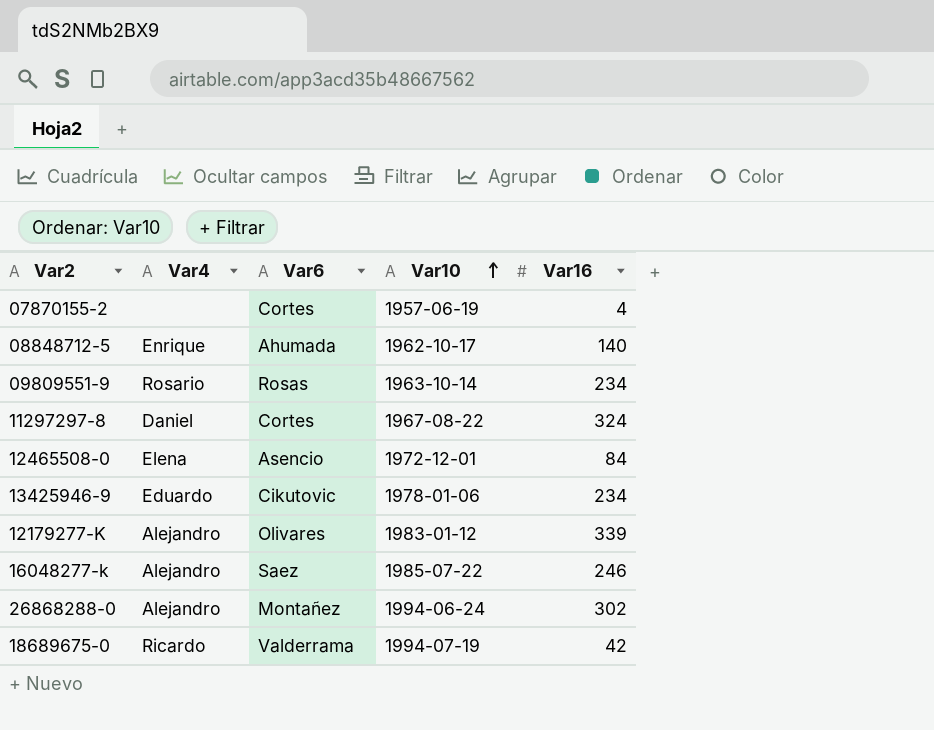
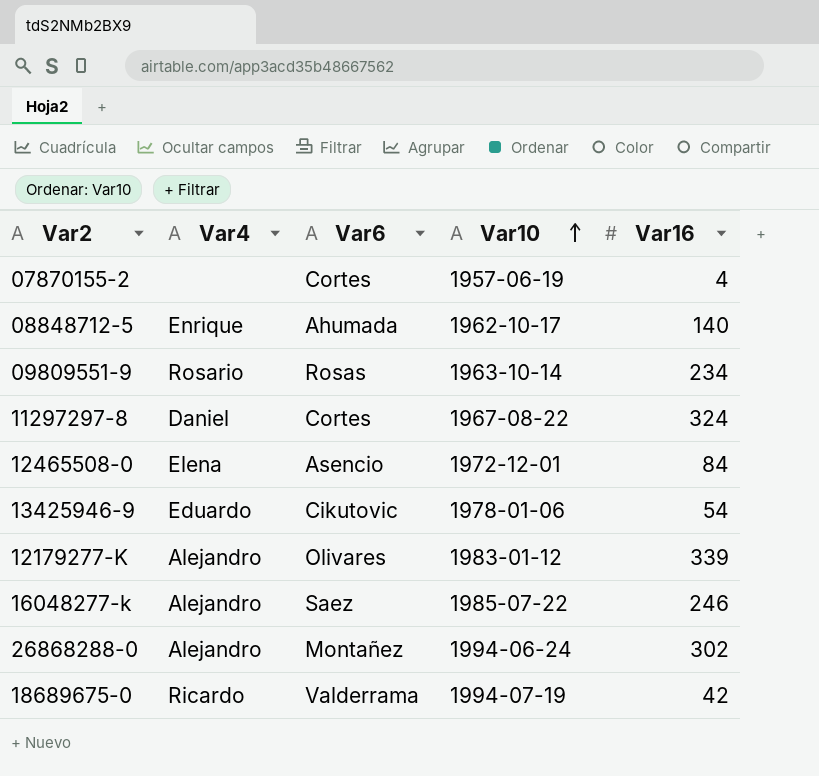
13425946-9 | Var16: 234 -> 54

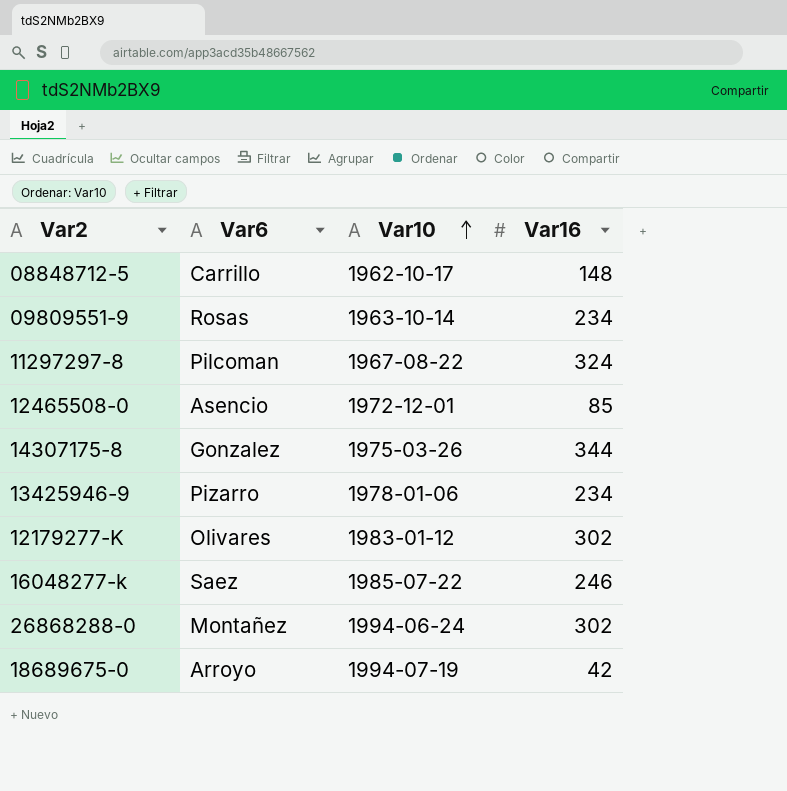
column Var4 | position: 2 -> none
row 07870155-2: none | Cortes | 1957-06-19 | 4 -> none
08848712-5 | Var6: Ahumada -> Carrillo
08848712-5 | Var16: 140 -> 148
11297297-8 | Var6: Cortes -> Pilcoman
12465508-0 | Var16: 84 -> 85
row 14307175-8: none -> Gonzalez | 1975-03-26 | 344
13425946-9 | Var6: Cikutovic -> Pizarro
13425946-9 | Var16: 54 -> 234
12179277-K | Var16: 339 -> 302
18689675-0 | Var6: Valderrama -> Arroyo

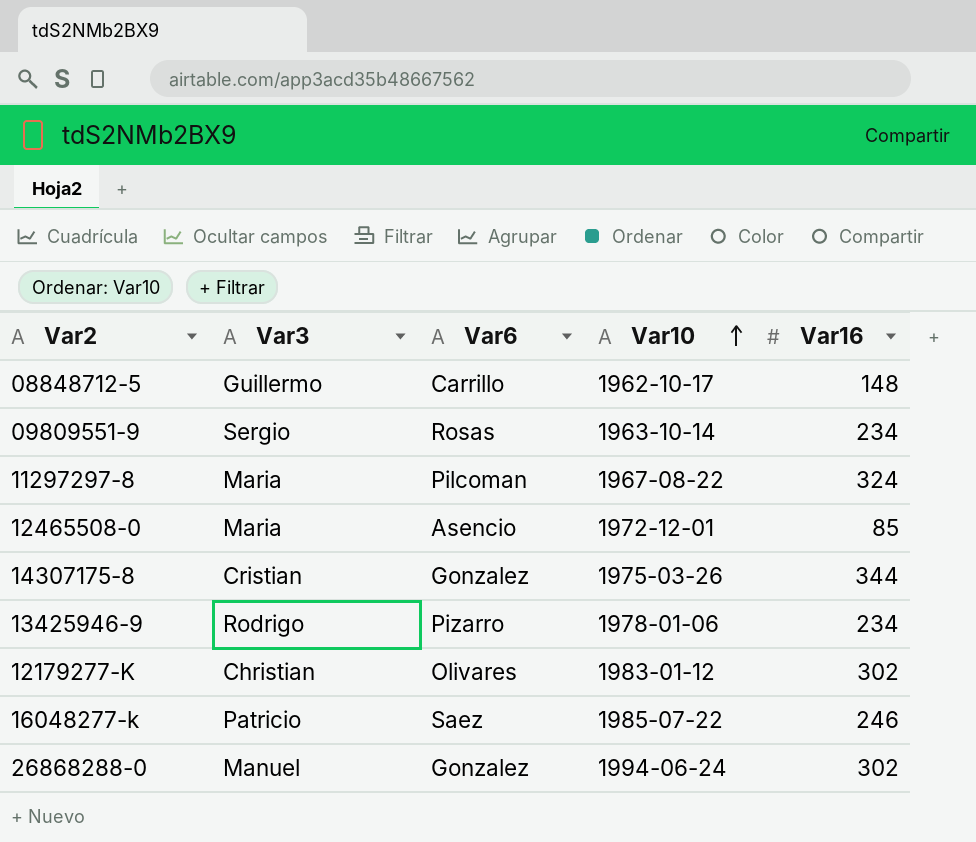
column Var3 | position: none -> 2
row 18689675-0: Arroyo | 1994-07-19 | 42 -> none
26868288-0 | Var6: Montañez -> Gonzalez

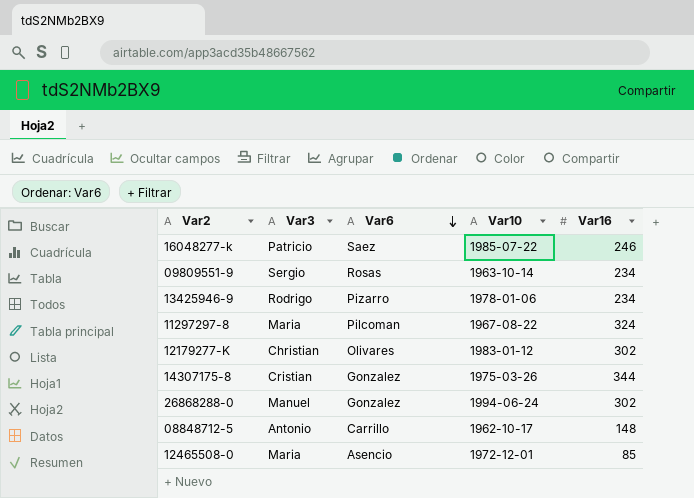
row order: Var10 ascending -> Var6 descending
08848712-5 | Var3: Guillermo -> Antonio

